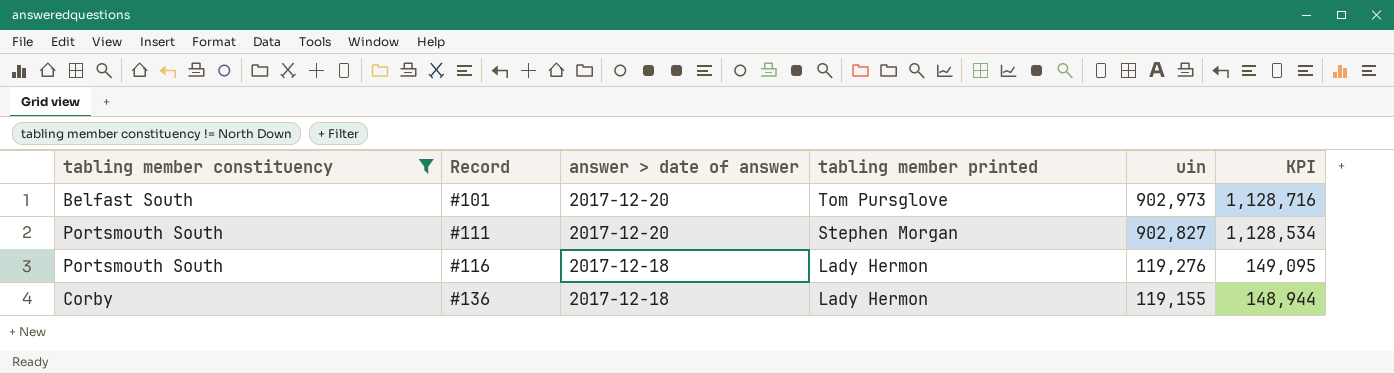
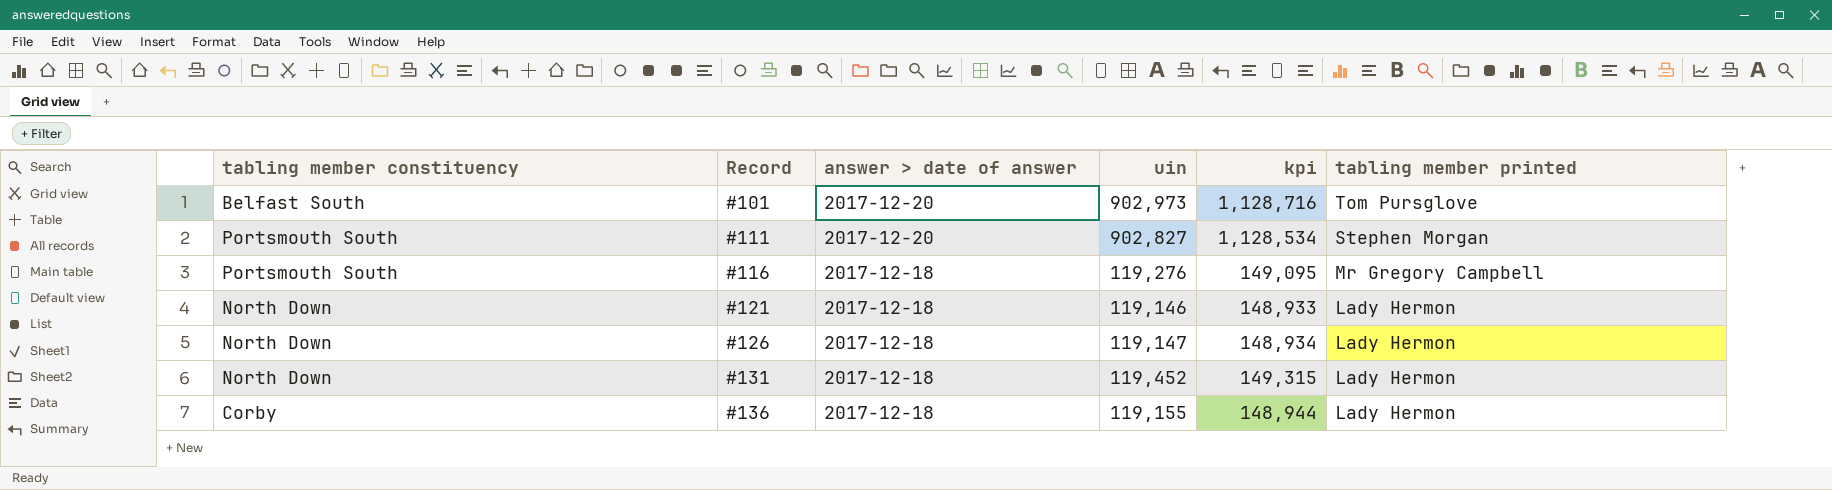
filter: tabling member constituency != North Down -> none
column name: KPI -> kpi
column tabling member printed | position: 4 -> 6
#116 | tabling member printed: Lady Hermon -> Mr Gregory Campbell

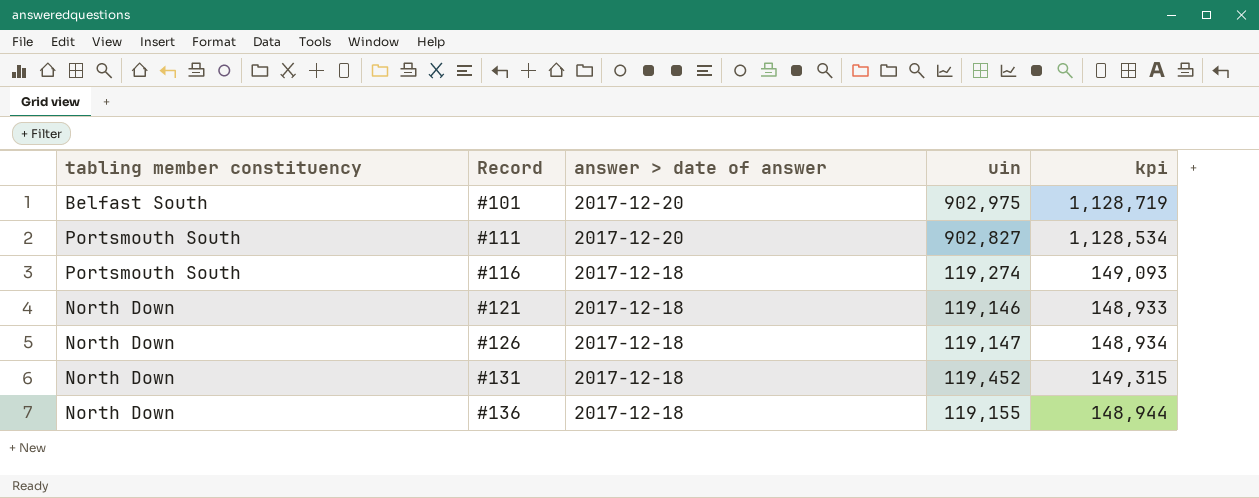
column tabling member printed | position: 6 -> none
#101 | uin: 902,973 -> 902,975
#101 | kpi: 1,128,716 -> 1,128,719
#116 | uin: 119,276 -> 119,274
#116 | kpi: 149,095 -> 149,093
#136 | tabling member constituency: Corby -> North Down

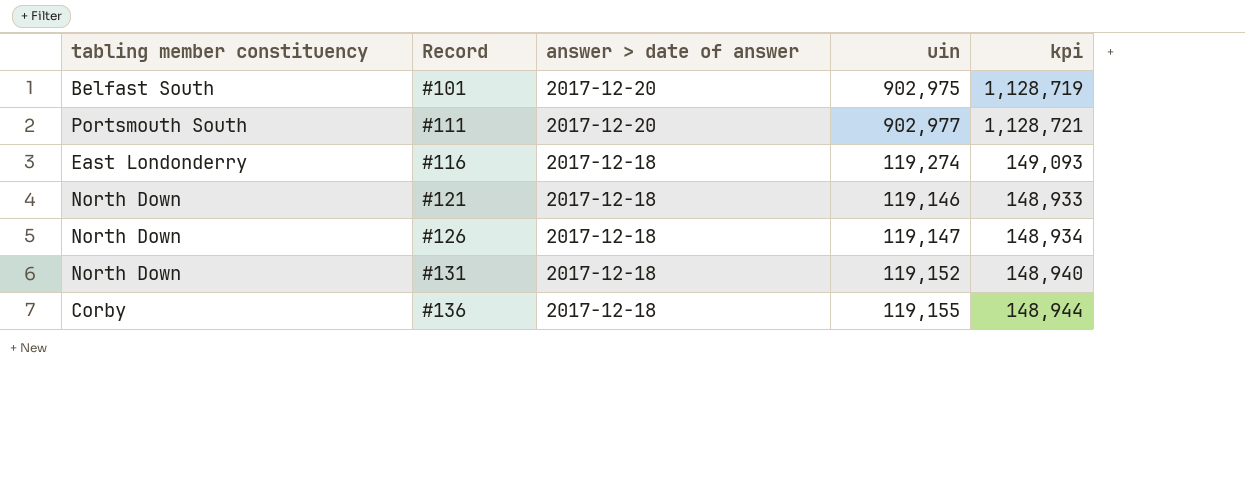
#111 | uin: 902,827 -> 902,977
#111 | kpi: 1,128,534 -> 1,128,721
#116 | tabling member constituency: Portsmouth South -> East Londonderry
#131 | uin: 119,452 -> 119,152
#131 | kpi: 149,315 -> 148,940
#136 | tabling member constituency: North Down -> Corby

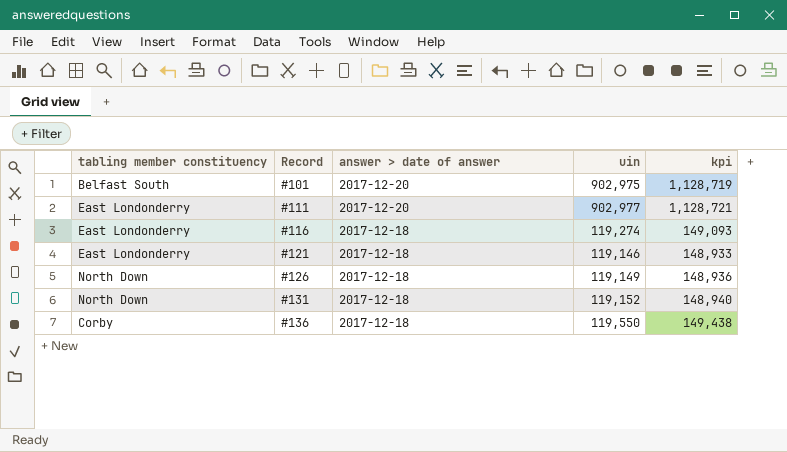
#111 | tabling member constituency: Portsmouth South -> East Londonderry
#121 | tabling member constituency: North Down -> East Londonderry
#126 | uin: 119,147 -> 119,149
#126 | kpi: 148,934 -> 148,936
#136 | uin: 119,155 -> 119,550
#136 | kpi: 148,944 -> 149,438

